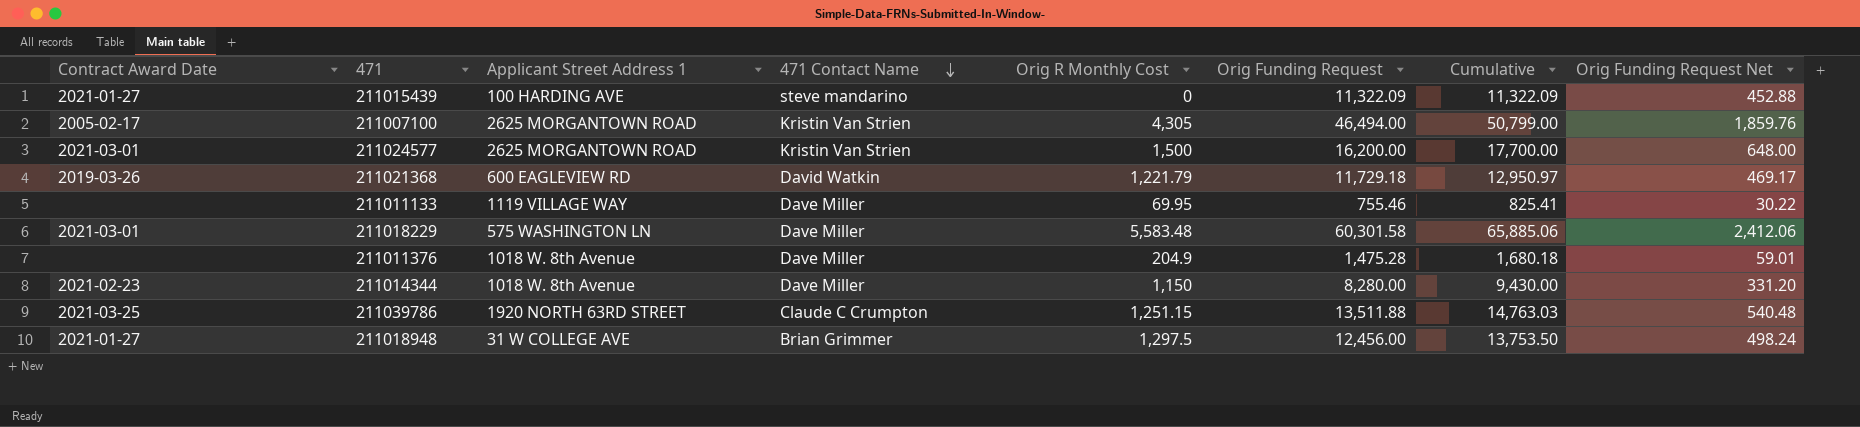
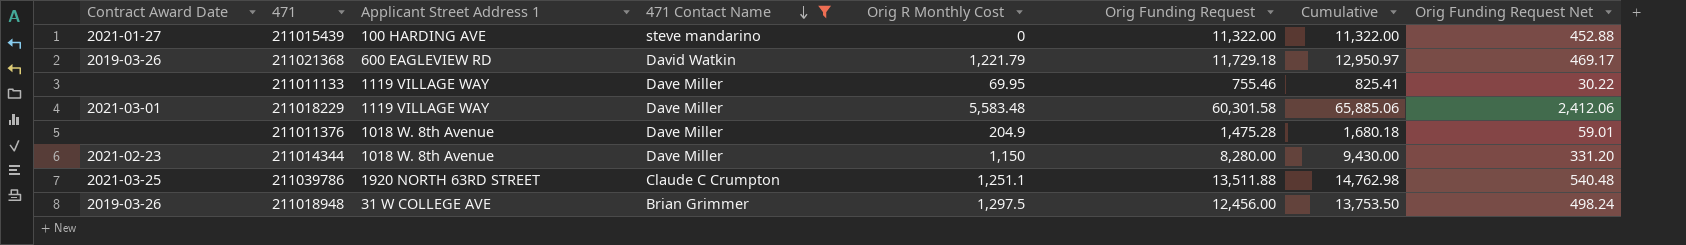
filter: none -> 471 Contact Name != Kristin Van Strien
211015439 | Orig Funding Request: 11,322.09 -> 11,322.00
211015439 | Cumulative: 11,322.09 -> 11,322.00
211018229 | Applicant Street Address 1: 575 WASHINGTON LN -> 1119 VILLAGE WAY
211039786 | Orig R Monthly Cost: 1,251.15 -> 1,251.1
211039786 | Cumulative: 14,763.03 -> 14,762.98
211018948 | Contract Award Date: 2021-01-27 -> 2019-03-26

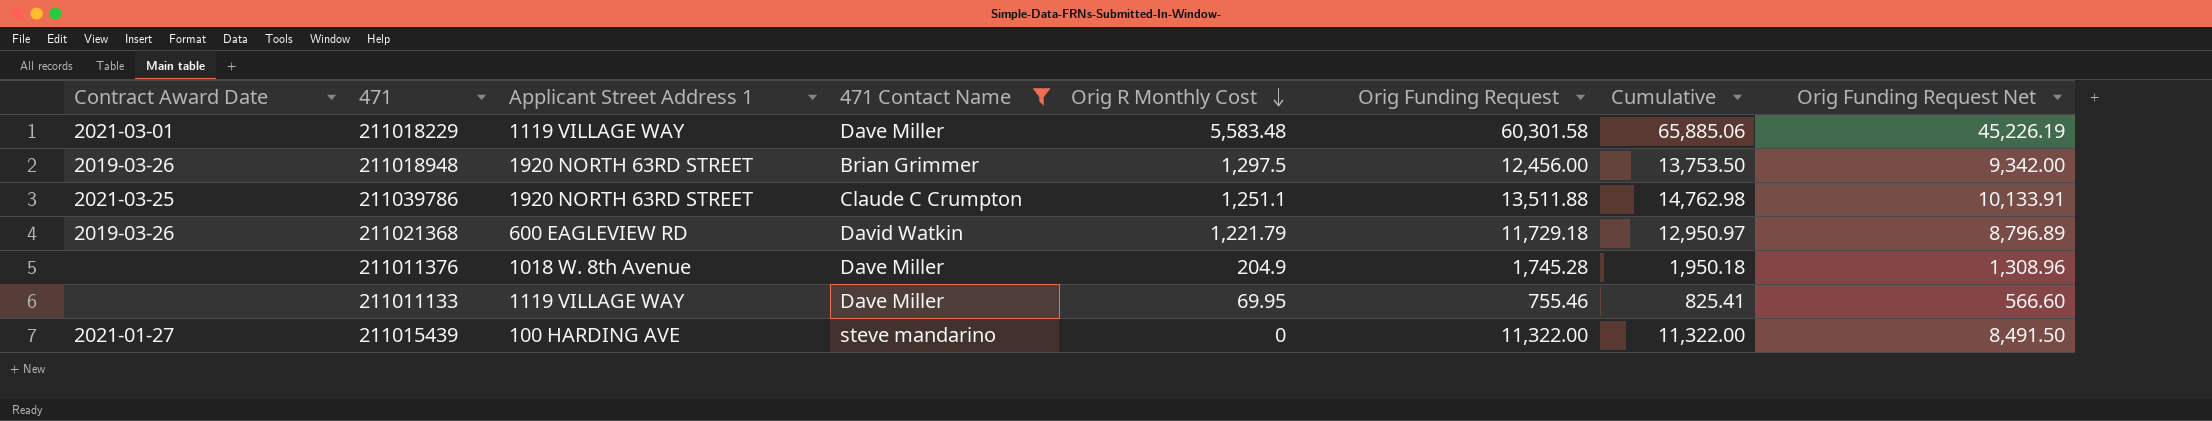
row order: 471 Contact Name descending -> Orig R Monthly Cost descending
column Orig Funding Request Net | formula: [Orig Funding Request] * 0.04 -> [Orig Funding Request] * 0.75
row 211014344: 2021-02-23 | 1018 W. 8th Avenue | Dave Miller | 1,150 | 8,280.00 | 9,430.00 | 331.20 -> none
211018948 | Applicant Street Address 1: 31 W COLLEGE AVE -> 1920 NORTH 63RD STREET
211011376 | Orig Funding Request: 1,475.28 -> 1,745.28
211011376 | Cumulative: 1,680.18 -> 1,950.18

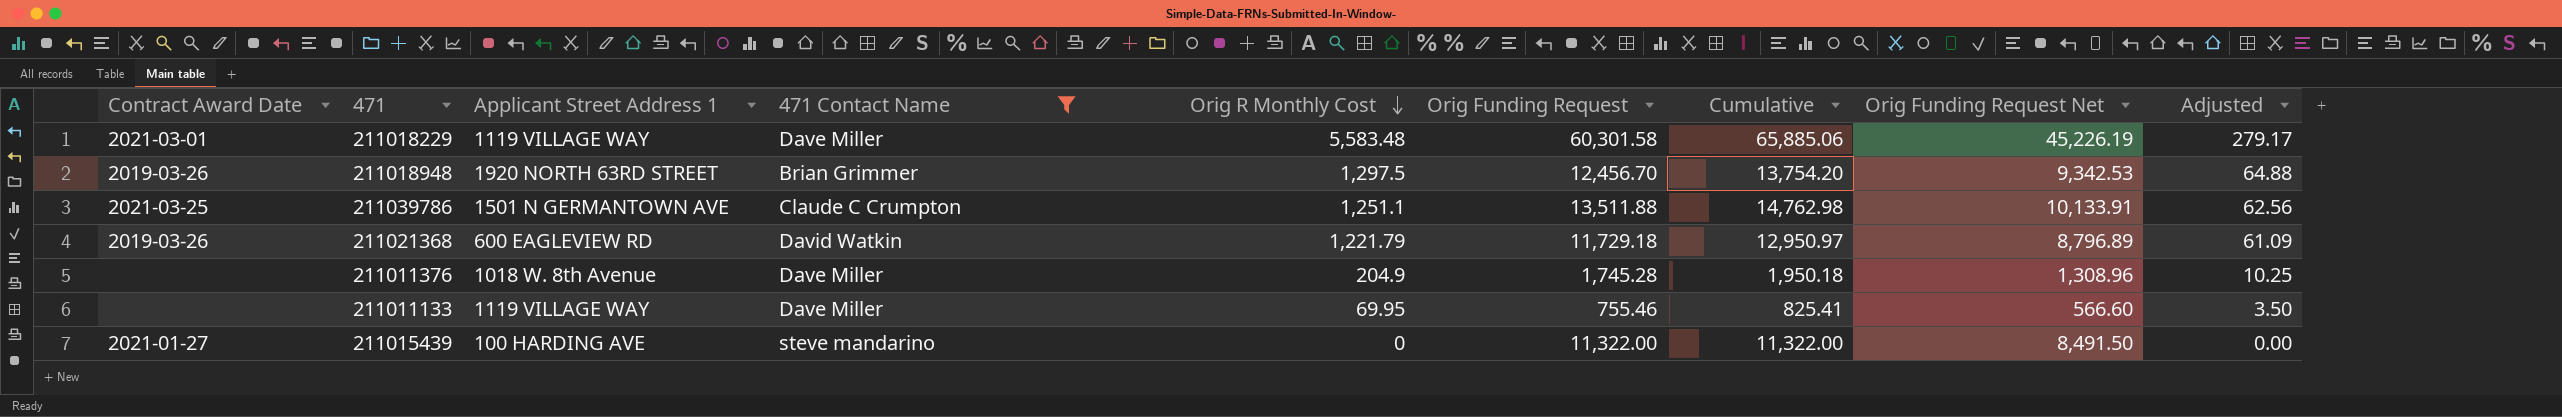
column Adjusted | formula: none -> [Orig R Monthly Cost] * 0.05
211018948 | Orig Funding Request: 12,456.00 -> 12,456.70
211018948 | Cumulative: 13,753.50 -> 13,754.20
211018948 | Orig Funding Request Net: 9,342.00 -> 9,342.53
211039786 | Applicant Street Address 1: 1920 NORTH 63RD STREET -> 1501 N GERMANTOWN AVE

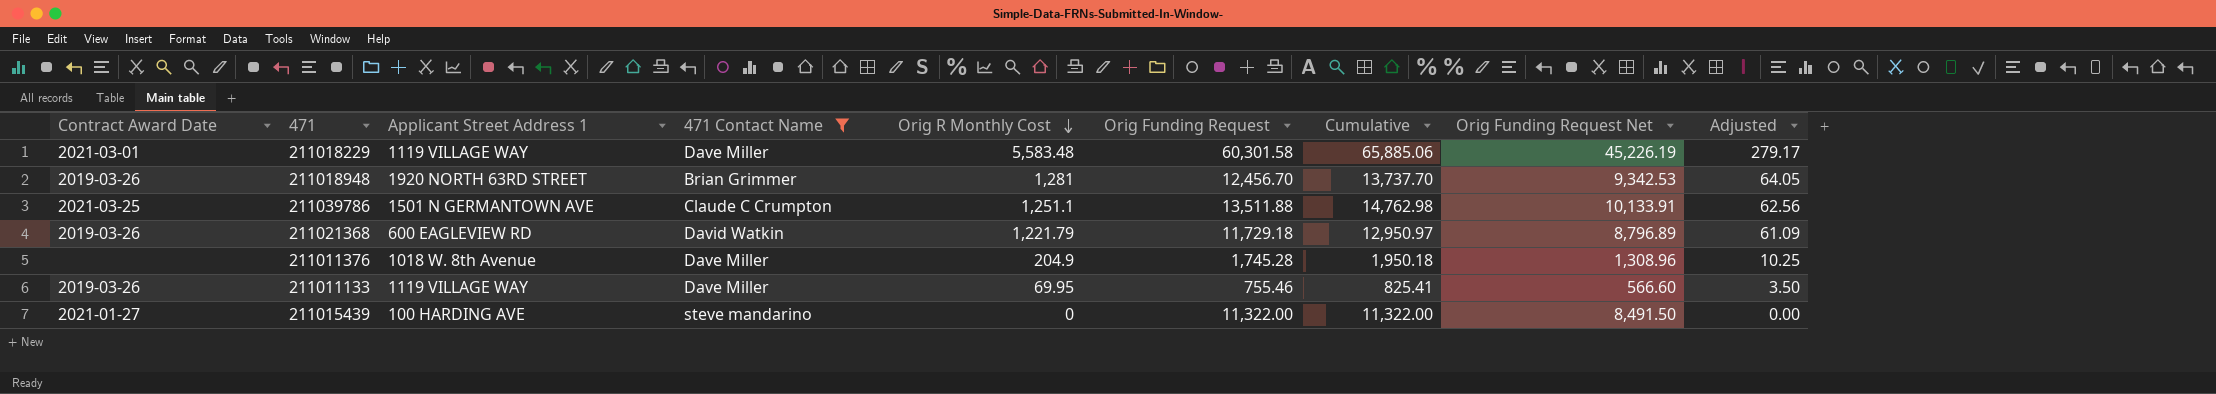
211018948 | Orig R Monthly Cost: 1,297.5 -> 1,281
211018948 | Cumulative: 13,754.20 -> 13,737.70
211018948 | Adjusted: 64.88 -> 64.05
211011133 | Contract Award Date: none -> 2019-03-26

